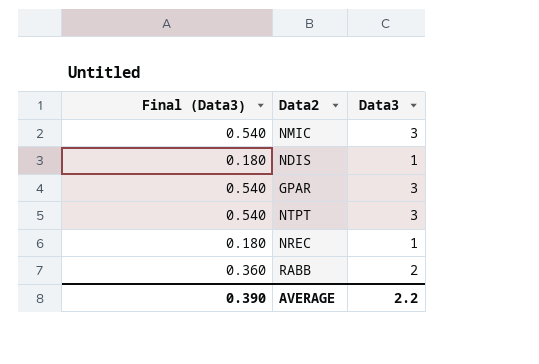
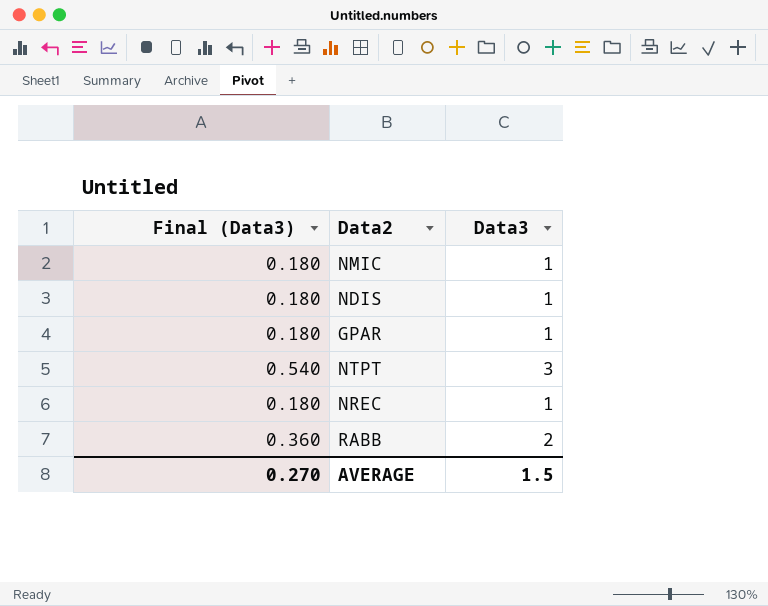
NMIC | Final (Data3): 0.540 -> 0.180
NMIC | Data3: 3 -> 1
GPAR | Final (Data3): 0.540 -> 0.180
GPAR | Data3: 3 -> 1
AVERAGE | Final (Data3): 0.390 -> 0.270
AVERAGE | Data3: 2.2 -> 1.5

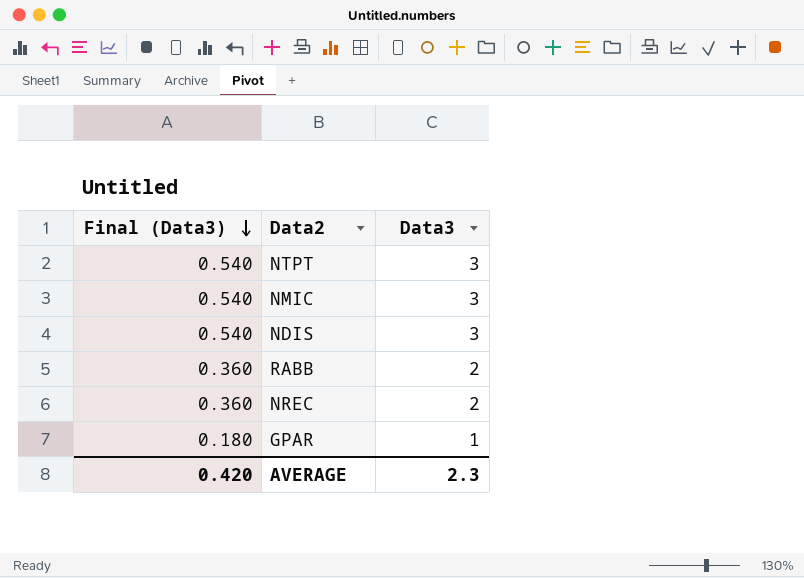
row order: none -> Final (Data3) descending
NMIC | Final (Data3): 0.180 -> 0.540
NMIC | Data3: 1 -> 3
NDIS | Final (Data3): 0.180 -> 0.540
NDIS | Data3: 1 -> 3
NREC | Final (Data3): 0.180 -> 0.360
NREC | Data3: 1 -> 2
AVERAGE | Final (Data3): 0.270 -> 0.420
AVERAGE | Data3: 1.5 -> 2.3

